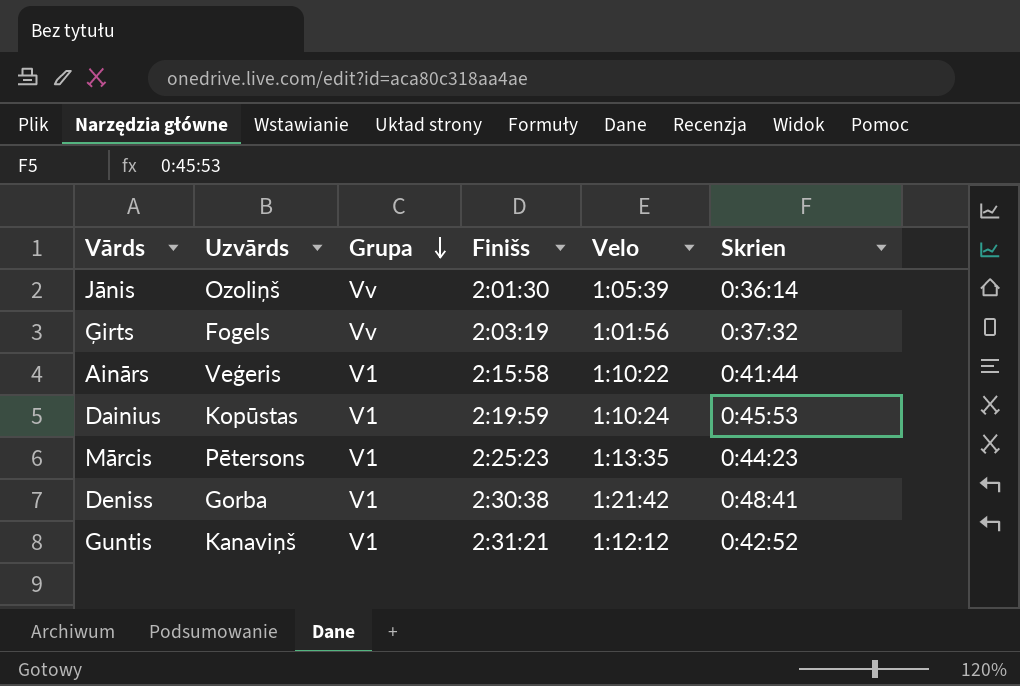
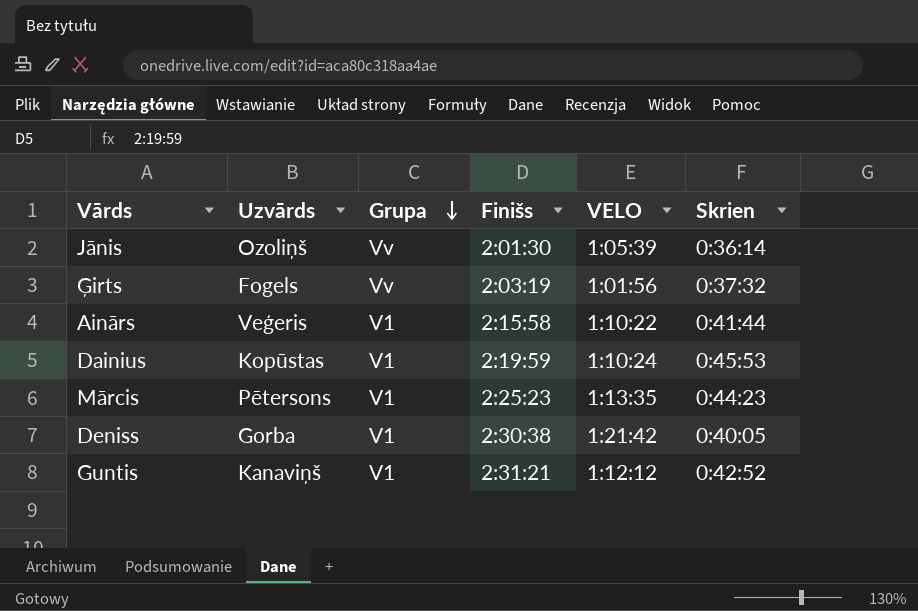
column name: Velo -> VELO
Deniss | Skrien: 0:48:41 -> 0:40:05

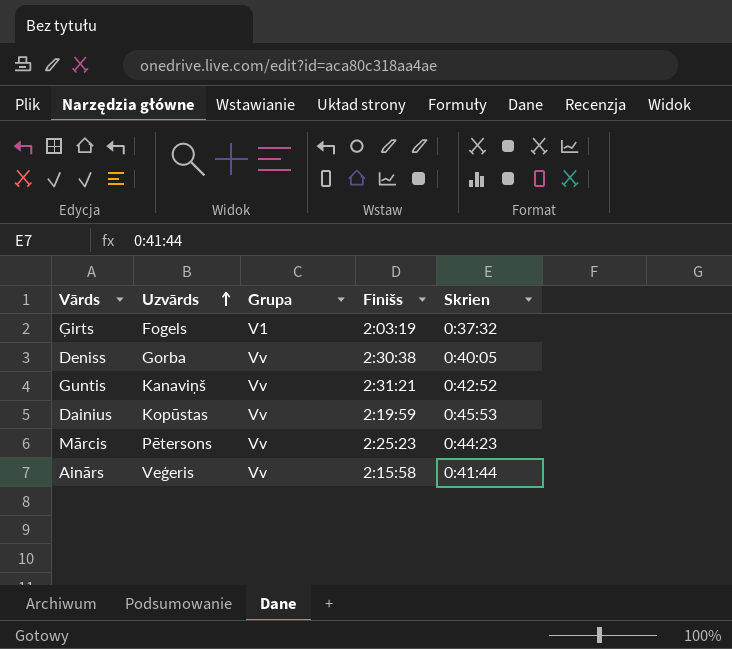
row order: Grupa descending -> Uzvārds ascending
column VELO | position: 5 -> none
row Jānis: Ozoliņš | Vv | 2:01:30 | 1:05:39 | 0:36:14 -> none
Ģirts | Grupa: Vv -> V1
Deniss | Grupa: V1 -> Vv
Guntis | Grupa: V1 -> Vv
Dainius | Grupa: V1 -> Vv
Mārcis | Grupa: V1 -> Vv
Ainārs | Grupa: V1 -> Vv

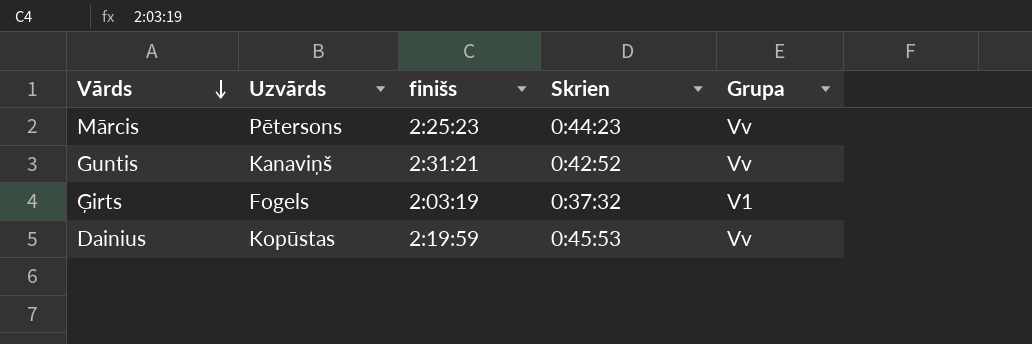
row order: Uzvārds ascending -> Vārds descending
column name: Finišs -> finišs
column Grupa | position: 3 -> 5
row Deniss: Gorba | Vv | 2:30:38 | 0:40:05 -> none
row Ainārs: Veģeris | Vv | 2:15:58 | 0:41:44 -> none

